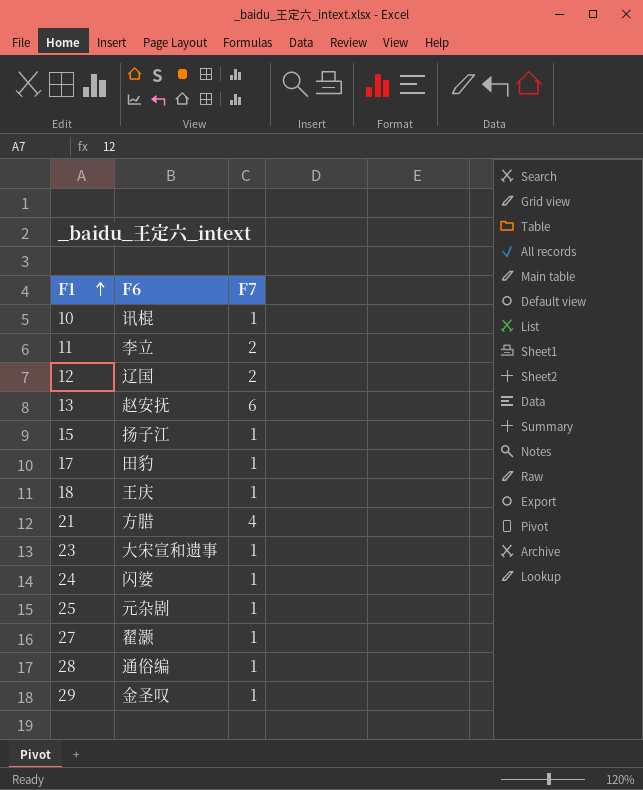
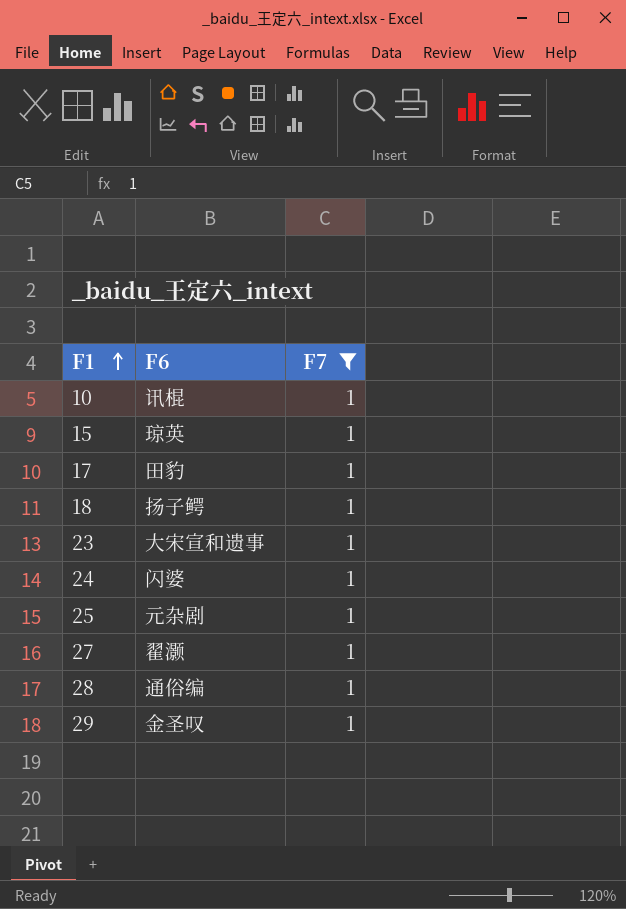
filter: none -> F7 = 1
15 | F6: 扬子江 -> 琼英
18 | F6: 王庆 -> 扬子鳄

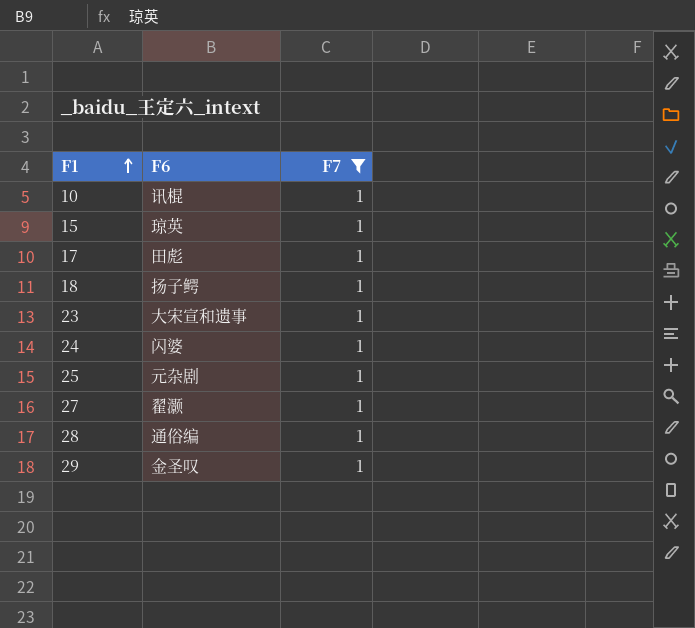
17 | F6: 田豹 -> 田彪

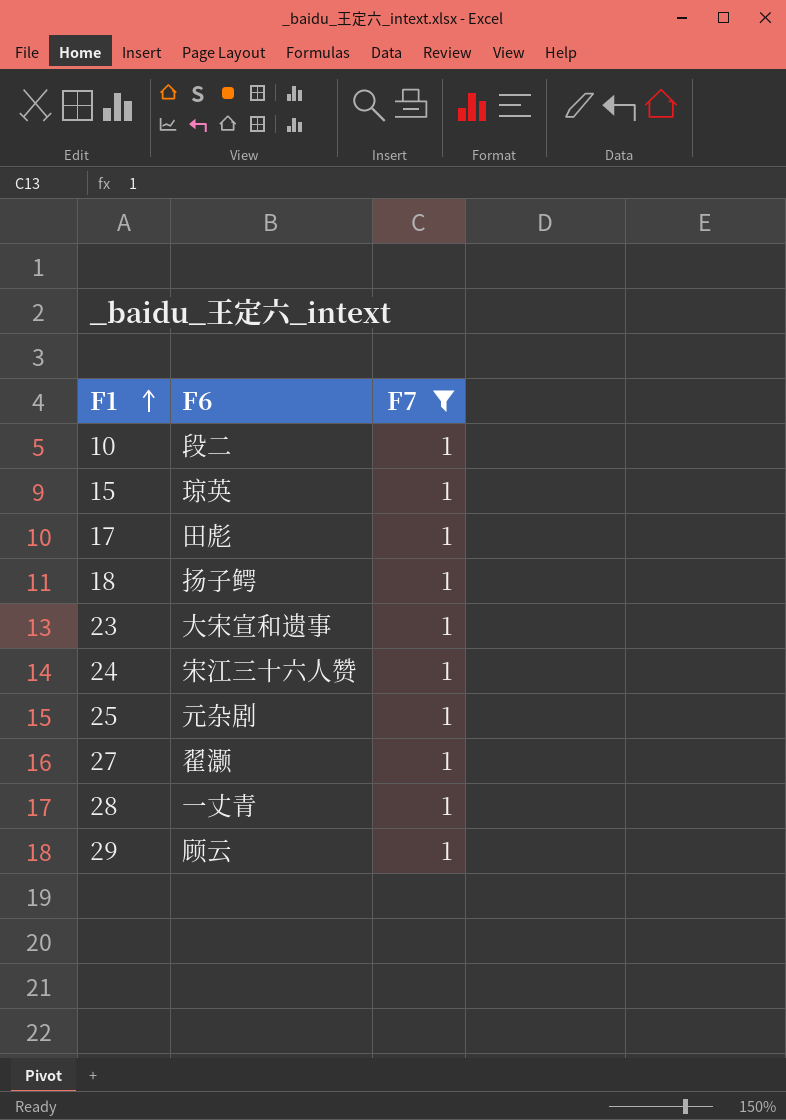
10 | F6: 讯棍 -> 段二
24 | F6: 闪婆 -> 宋江三十六人赞
28 | F6: 通俗编 -> 一丈青
29 | F6: 金圣叹 -> 顾云

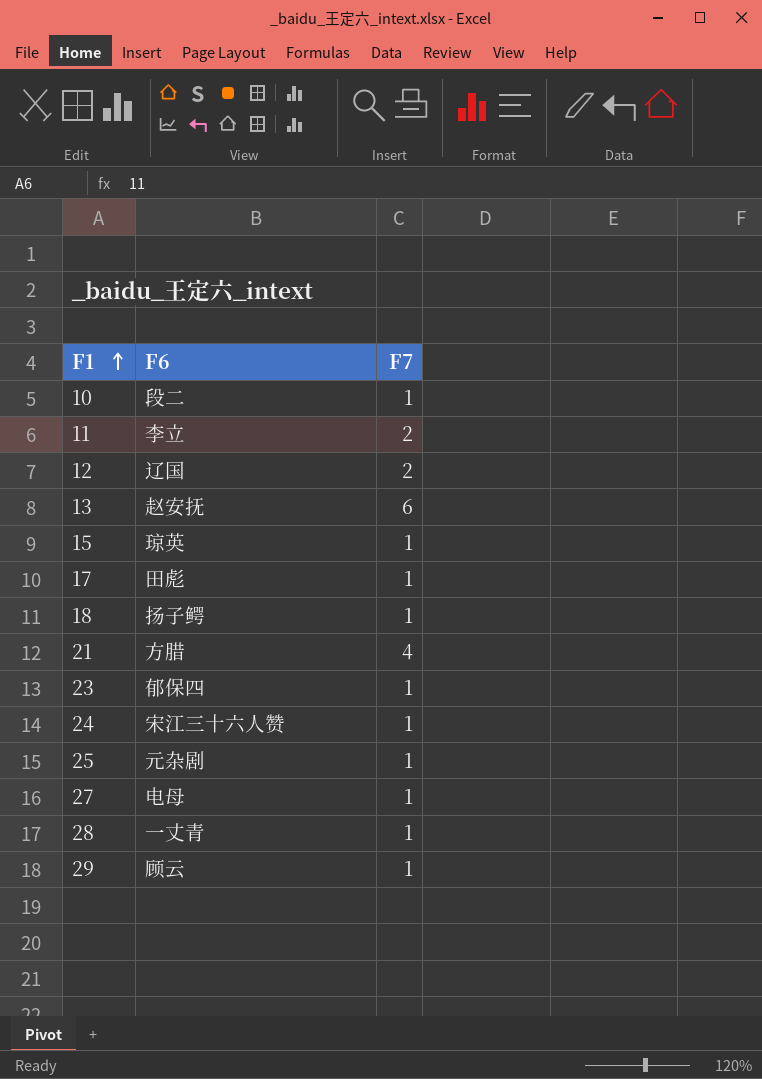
filter: F7 = 1 -> none
23 | F6: 大宋宣和遗事 -> 郁保四
27 | F6: 翟灏 -> 电母

